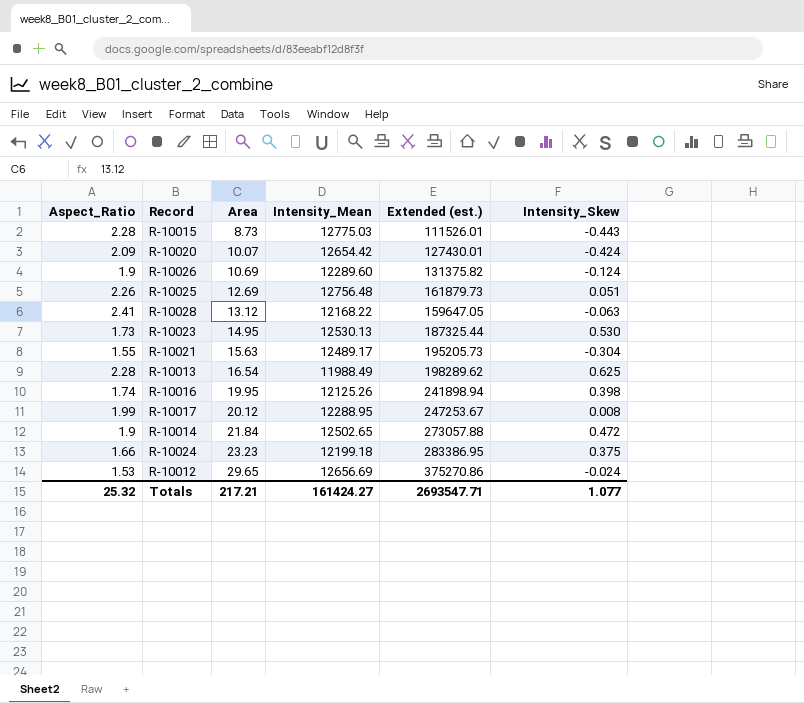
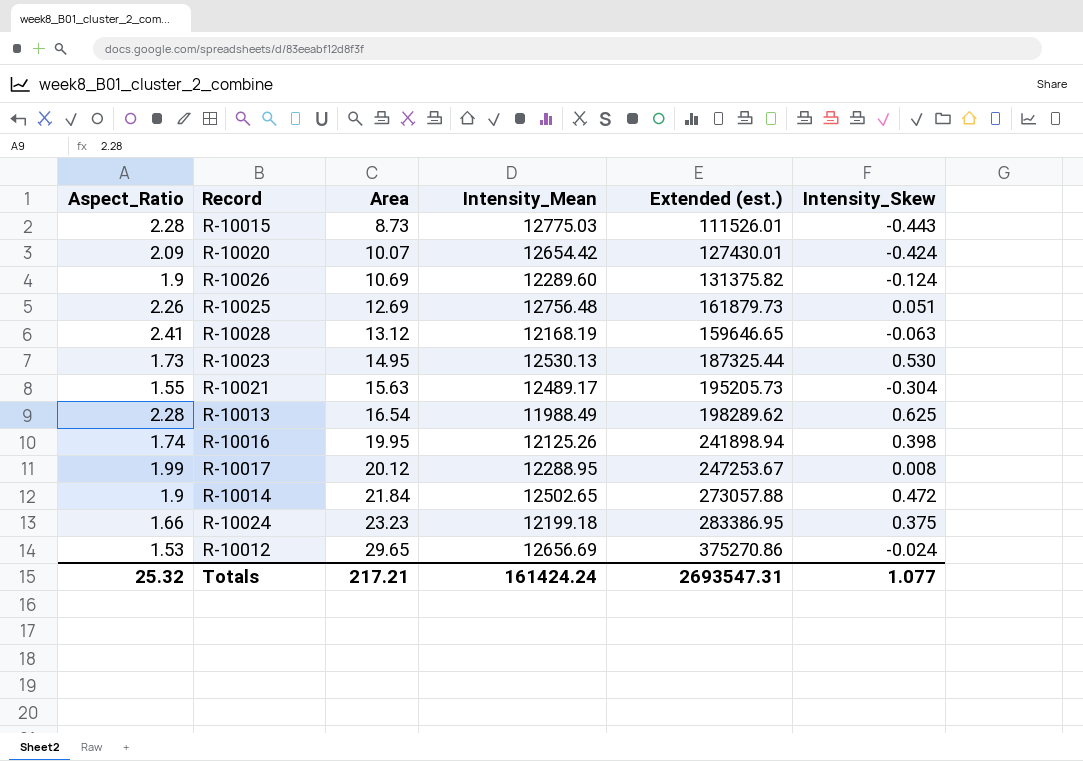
R-10028 | Intensity_Mean: 12168.22 -> 12168.19
R-10028 | Extended (est.): 159647.05 -> 159646.65
Totals | Intensity_Mean: 161424.27 -> 161424.24
Totals | Extended (est.): 2693547.71 -> 2693547.31

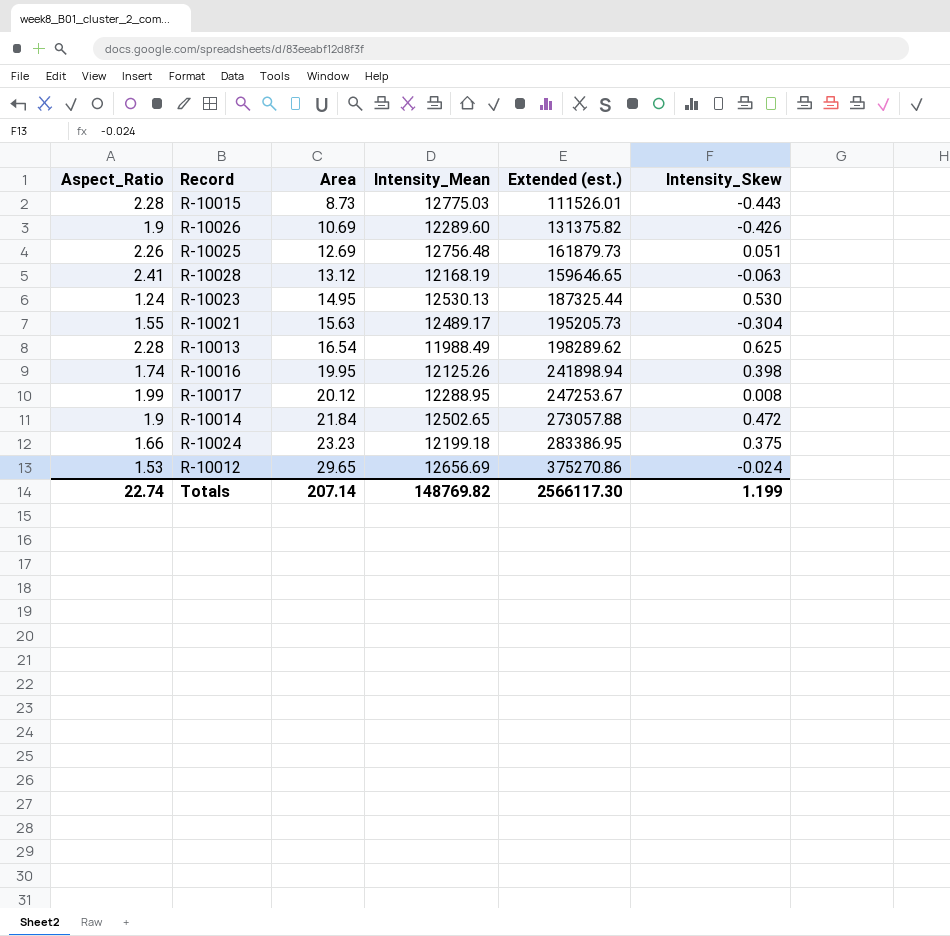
row R-10020: 2.09 | 10.07 | 12654.42 | 127430.01 | -0.424 -> none
R-10026 | Intensity_Skew: -0.124 -> -0.426
R-10023 | Aspect_Ratio: 1.73 -> 1.24
Totals | Aspect_Ratio: 25.32 -> 22.74
Totals | Area: 217.21 -> 207.14
Totals | Intensity_Mean: 161424.24 -> 148769.82
Totals | Extended (est.): 2693547.31 -> 2566117.30
Totals | Intensity_Skew: 1.077 -> 1.199

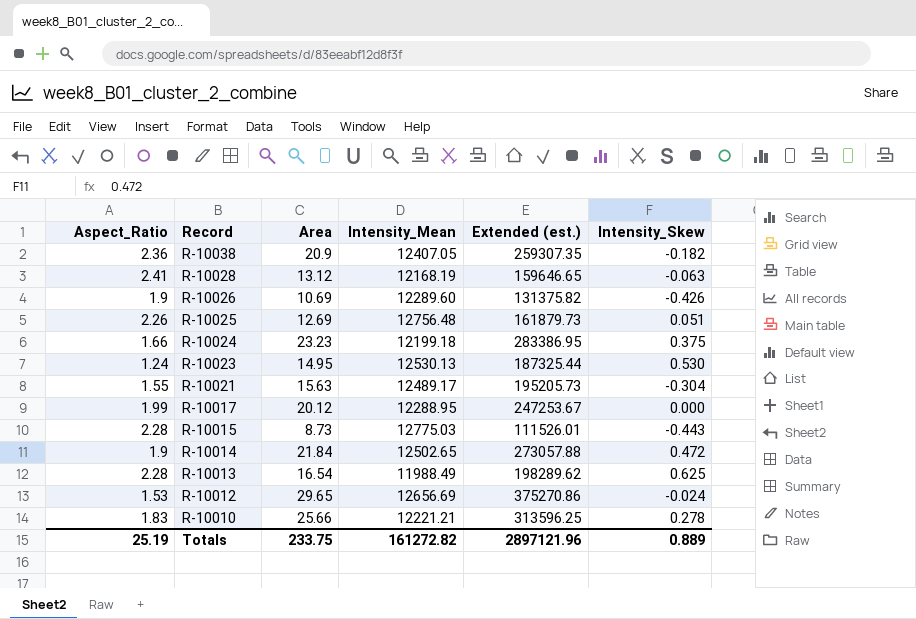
row order: Area ascending -> Record descending
row R-10016: 1.74 | 19.95 | 12125.26 | 241898.94 | 0.398 -> none
row R-10038: none -> 2.36 | 20.9 | 12407.05 | 259307.35 | -0.182
R-10017 | Intensity_Skew: 0.008 -> 0.000
row R-10010: none -> 1.83 | 25.66 | 12221.21 | 313596.25 | 0.278
Totals | Aspect_Ratio: 22.74 -> 25.19
Totals | Area: 207.14 -> 233.75
Totals | Intensity_Mean: 148769.82 -> 161272.82
Totals | Extended (est.): 2566117.30 -> 2897121.96
Totals | Intensity_Skew: 1.199 -> 0.889

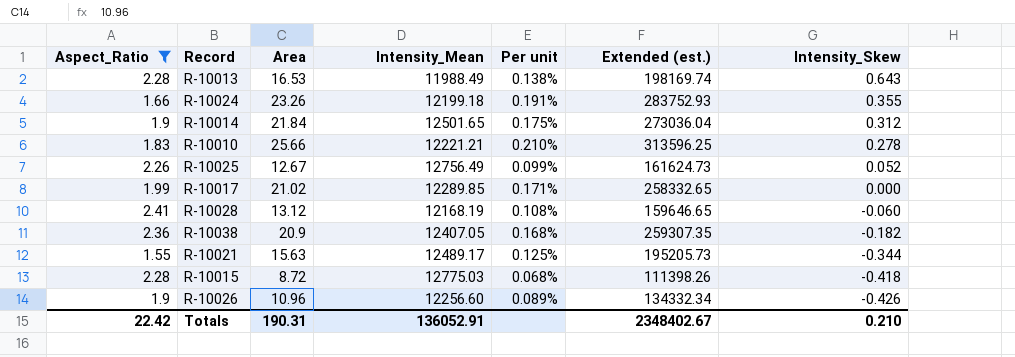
filter: none -> Aspect_Ratio >= 1.55
row order: Record descending -> Intensity_Skew descending
column Per unit | formula: none -> [Area] / [Intensity_Mean]
R-10013 | Area: 16.54 -> 16.53
R-10013 | Extended (est.): 198289.62 -> 198169.74
R-10013 | Intensity_Skew: 0.625 -> 0.643
R-10024 | Area: 23.23 -> 23.26
R-10024 | Extended (est.): 283386.95 -> 283752.93
R-10024 | Intensity_Skew: 0.375 -> 0.355
R-10014 | Intensity_Mean: 12502.65 -> 12501.65
R-10014 | Extended (est.): 273057.88 -> 273036.04
R-10014 | Intensity_Skew: 0.472 -> 0.312
R-10025 | Area: 12.69 -> 12.67
R-10025 | Intensity_Mean: 12756.48 -> 12756.49
R-10025 | Extended (est.): 161879.73 -> 161624.73
R-10025 | Intensity_Skew: 0.051 -> 0.052
R-10017 | Area: 20.12 -> 21.02
R-10017 | Intensity_Mean: 12288.95 -> 12289.85
R-10017 | Extended (est.): 247253.67 -> 258332.65
R-10028 | Intensity_Skew: -0.063 -> -0.060
R-10021 | Intensity_Skew: -0.304 -> -0.344
R-10015 | Area: 8.73 -> 8.72
R-10015 | Extended (est.): 111526.01 -> 111398.26
R-10015 | Intensity_Skew: -0.443 -> -0.418
R-10026 | Area: 10.69 -> 10.96
R-10026 | Intensity_Mean: 12289.60 -> 12256.60
R-10026 | Extended (est.): 131375.82 -> 134332.34
Totals | Aspect_Ratio: 25.19 -> 22.42
Totals | Area: 233.75 -> 190.31
Totals | Intensity_Mean: 161272.82 -> 136052.91
Totals | Extended (est.): 2897121.96 -> 2348402.67
Totals | Intensity_Skew: 0.889 -> 0.210

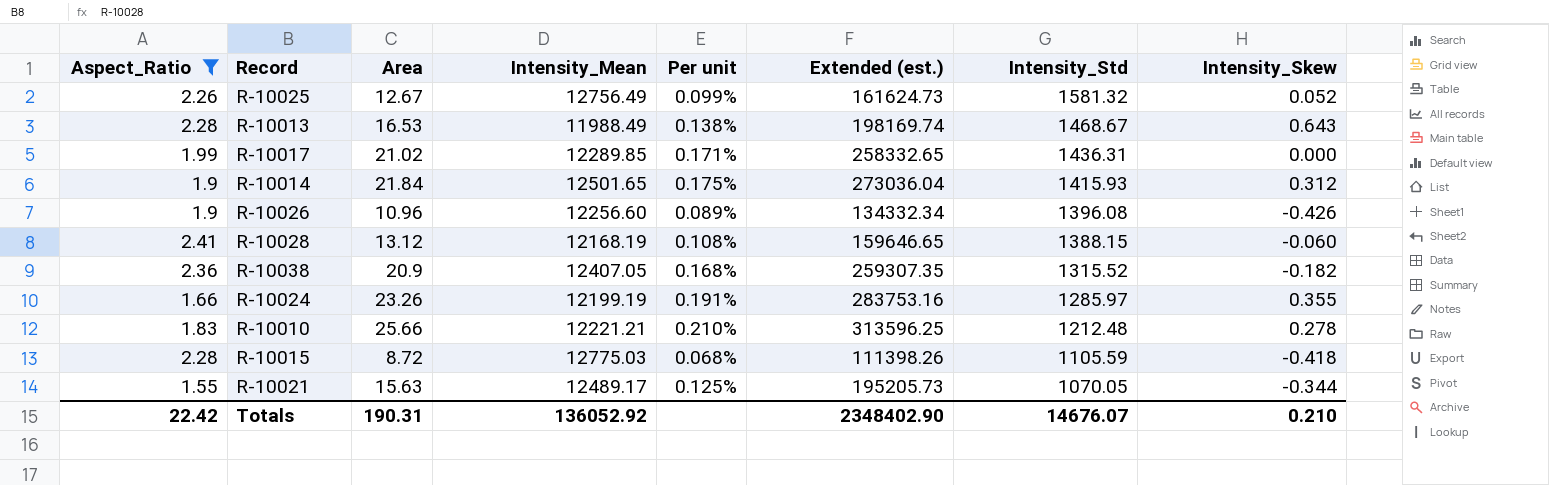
row order: Intensity_Skew descending -> Intensity_Std descending
column Intensity_Std | position: none -> 7
R-10024 | Intensity_Mean: 12199.18 -> 12199.19
R-10024 | Extended (est.): 283752.93 -> 283753.16
Totals | Intensity_Mean: 136052.91 -> 136052.92
Totals | Extended (est.): 2348402.67 -> 2348402.90

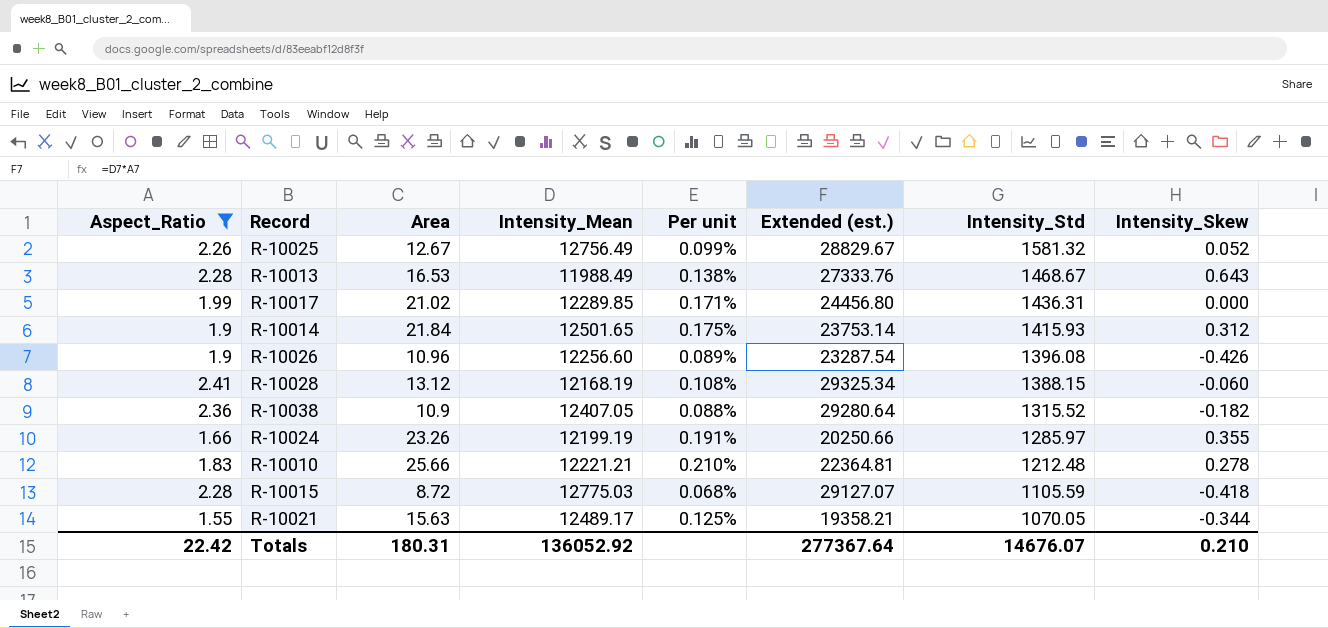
column Extended (est.) | formula: [Area] * [Intensity_Mean] -> [Aspect_Ratio] * [Intensity_Mean]
R-10038 | Area: 20.9 -> 10.9
R-10038 | Per unit: 0.168% -> 0.088%
Totals | Area: 190.31 -> 180.31
Totals | Extended (est.): 2348402.90 -> 277367.64

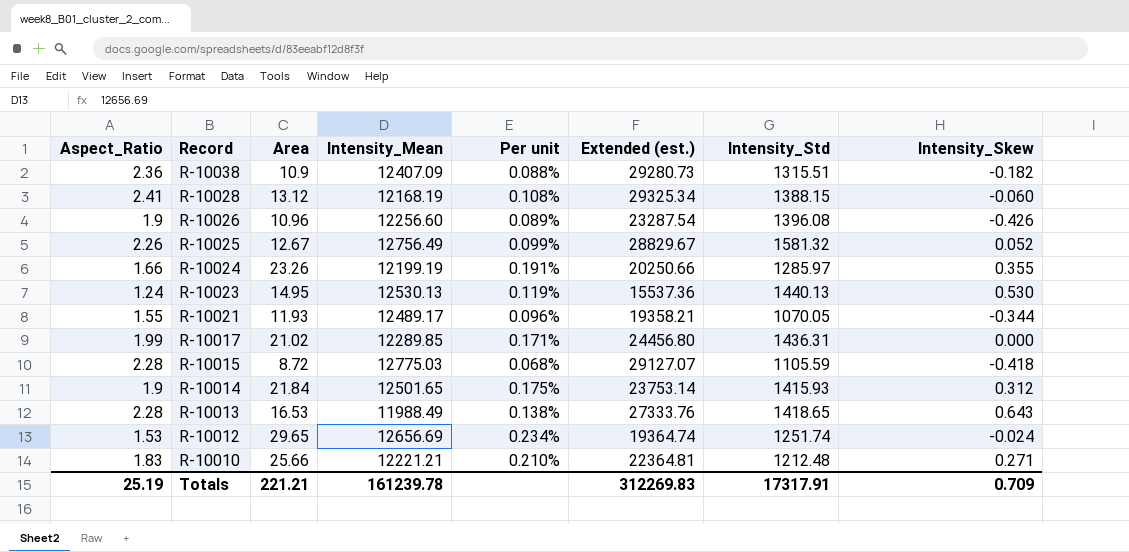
filter: Aspect_Ratio >= 1.55 -> none
row order: Intensity_Std descending -> Record descending
R-10038 | Intensity_Mean: 12407.05 -> 12407.09
R-10038 | Extended (est.): 29280.64 -> 29280.73
R-10038 | Intensity_Std: 1315.52 -> 1315.51
R-10021 | Area: 15.63 -> 11.93
R-10021 | Per unit: 0.125% -> 0.096%
R-10013 | Intensity_Std: 1468.67 -> 1418.65
R-10010 | Intensity_Skew: 0.278 -> 0.271
Totals | Aspect_Ratio: 22.42 -> 25.19
Totals | Area: 180.31 -> 221.21
Totals | Intensity_Mean: 136052.92 -> 161239.78
Totals | Extended (est.): 277367.64 -> 312269.83
Totals | Intensity_Std: 14676.07 -> 17317.91
Totals | Intensity_Skew: 0.210 -> 0.709

